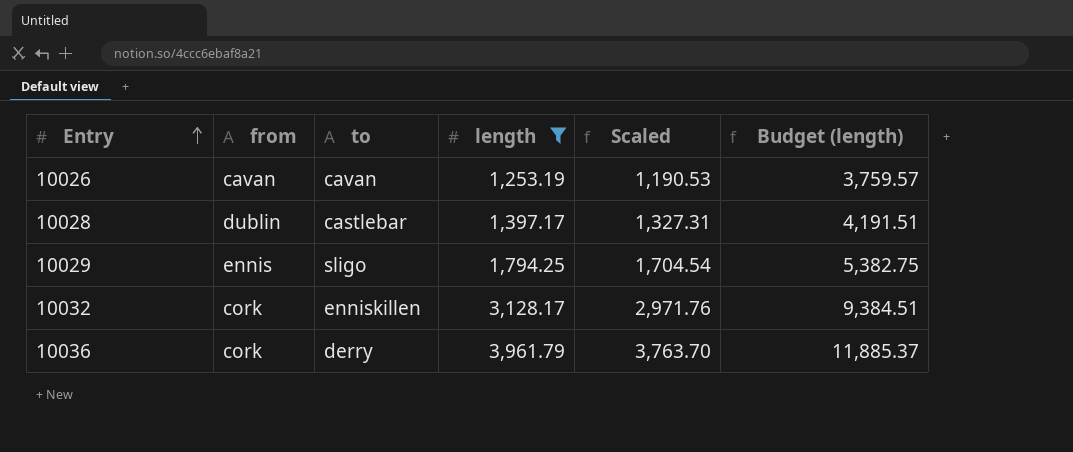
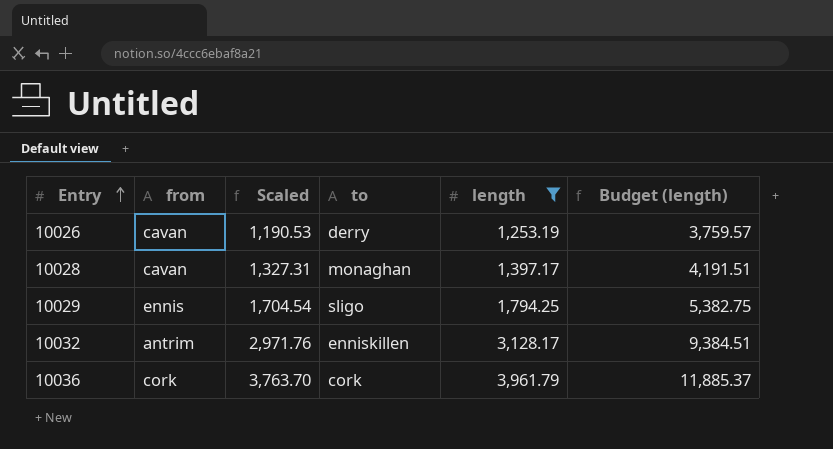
column Scaled | position: 5 -> 3
10026 | to: cavan -> derry
10028 | from: dublin -> cavan
10028 | to: castlebar -> monaghan
10032 | from: cork -> antrim
10036 | to: derry -> cork

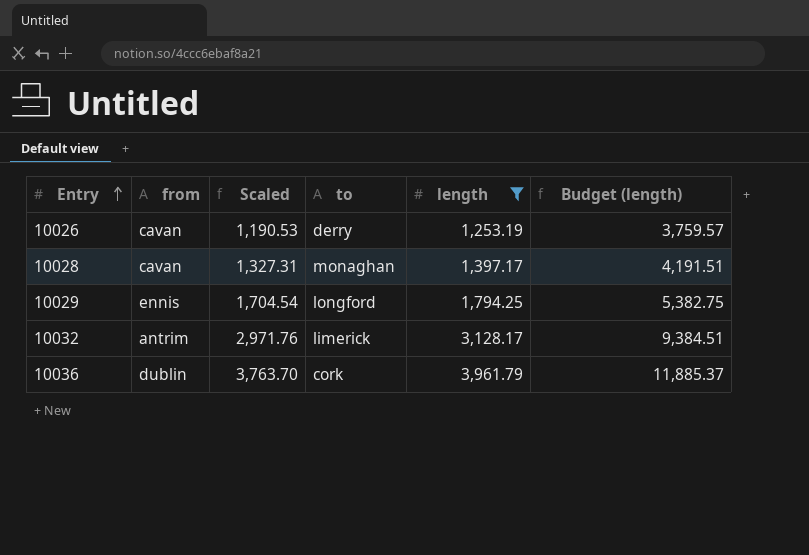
10029 | to: sligo -> longford
10032 | to: enniskillen -> limerick
10036 | from: cork -> dublin

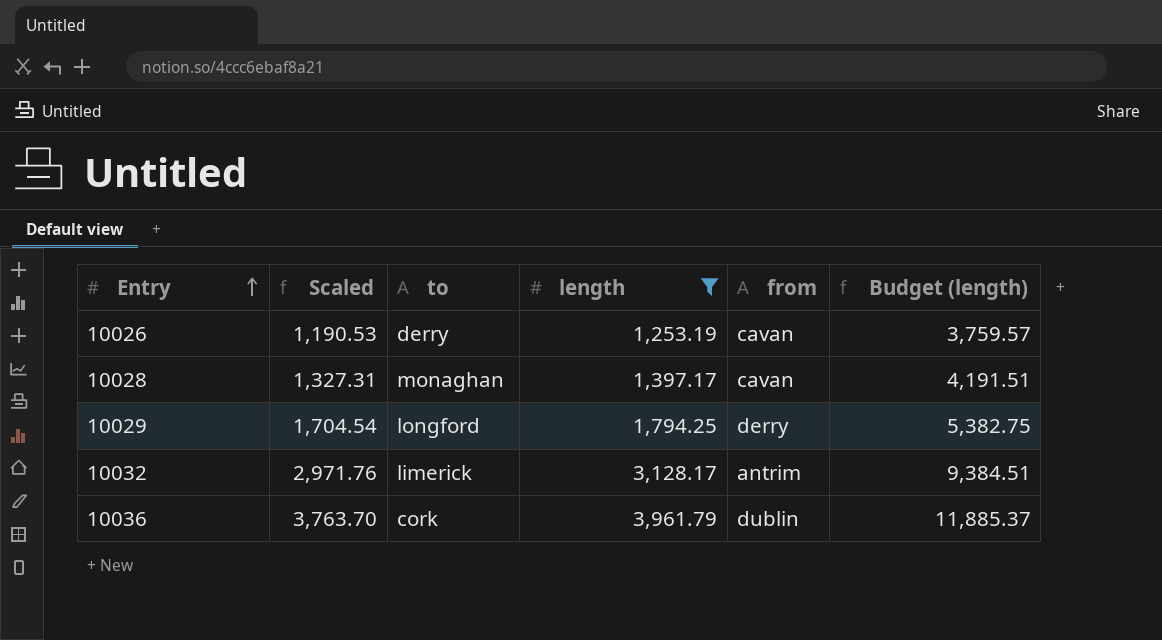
column from | position: 2 -> 5
10029 | from: ennis -> derry

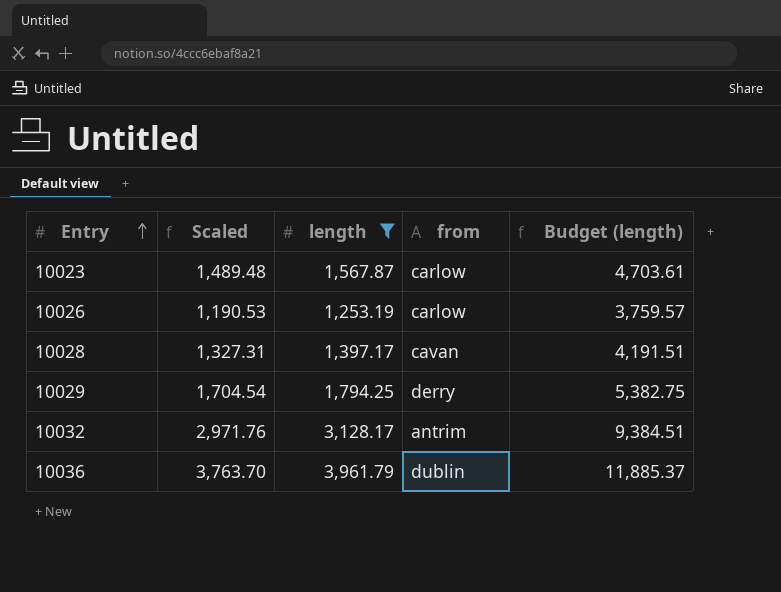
column to | position: 3 -> none
row 10023: none -> 1,489.48 | 1,567.87 | carlow | 4,703.61
10026 | from: cavan -> carlow

